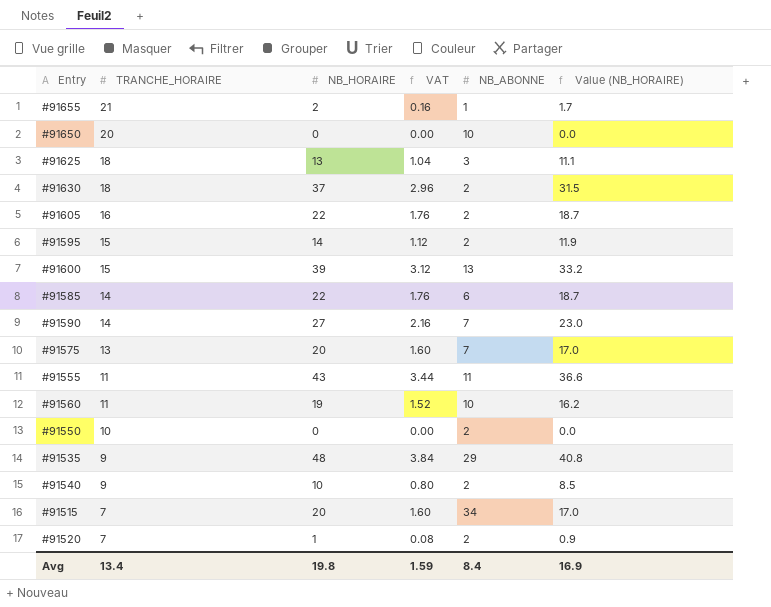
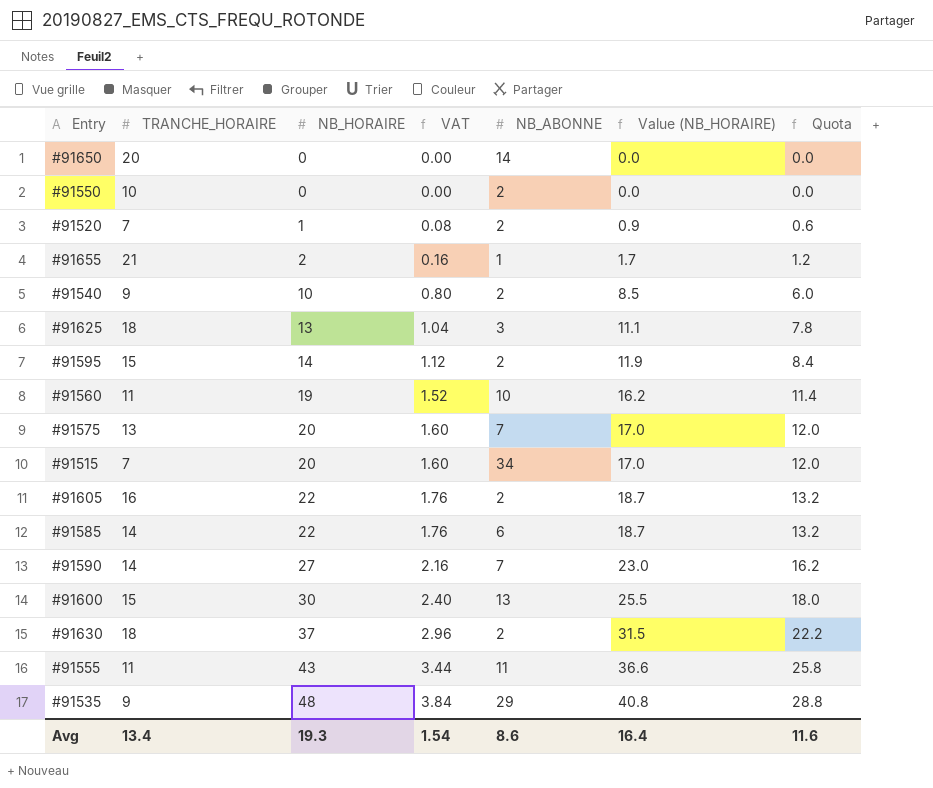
row order: TRANCHE_HORAIRE descending -> NB_HORAIRE ascending
column Quota | formula: none -> [NB_HORAIRE] * 0.6
#91650 | NB_ABONNE: 10 -> 14
#91600 | NB_HORAIRE: 39 -> 30
#91600 | VAT: 3.12 -> 2.40
#91600 | Value (NB_HORAIRE): 33.2 -> 25.5
Avg | NB_HORAIRE: 19.8 -> 19.3
Avg | VAT: 1.59 -> 1.54
Avg | NB_ABONNE: 8.4 -> 8.6
Avg | Value (NB_HORAIRE): 16.9 -> 16.4

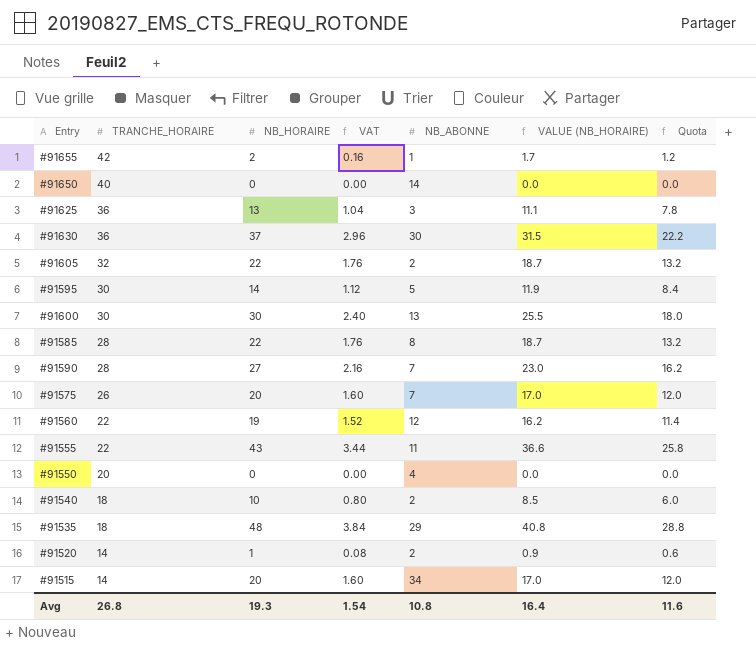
row order: NB_HORAIRE ascending -> TRANCHE_HORAIRE descending
column name: Value (NB_HORAIRE) -> VALUE (NB_HORAIRE)
#91655 | TRANCHE_HORAIRE: 21 -> 42
#91650 | TRANCHE_HORAIRE: 20 -> 40
#91625 | TRANCHE_HORAIRE: 18 -> 36
#91630 | TRANCHE_HORAIRE: 18 -> 36
#91630 | NB_ABONNE: 2 -> 30
#91605 | TRANCHE_HORAIRE: 16 -> 32
#91595 | TRANCHE_HORAIRE: 15 -> 30
#91595 | NB_ABONNE: 2 -> 5
#91600 | TRANCHE_HORAIRE: 15 -> 30
#91585 | TRANCHE_HORAIRE: 14 -> 28
#91585 | NB_ABONNE: 6 -> 8
#91590 | TRANCHE_HORAIRE: 14 -> 28
#91575 | TRANCHE_HORAIRE: 13 -> 26
#91560 | TRANCHE_HORAIRE: 11 -> 22
#91560 | NB_ABONNE: 10 -> 12
#91555 | TRANCHE_HORAIRE: 11 -> 22
#91550 | TRANCHE_HORAIRE: 10 -> 20
#91550 | NB_ABONNE: 2 -> 4
#91540 | TRANCHE_HORAIRE: 9 -> 18
#91535 | TRANCHE_HORAIRE: 9 -> 18
#91520 | TRANCHE_HORAIRE: 7 -> 14
#91515 | TRANCHE_HORAIRE: 7 -> 14
Avg | TRANCHE_HORAIRE: 13.4 -> 26.8
Avg | NB_ABONNE: 8.6 -> 10.8

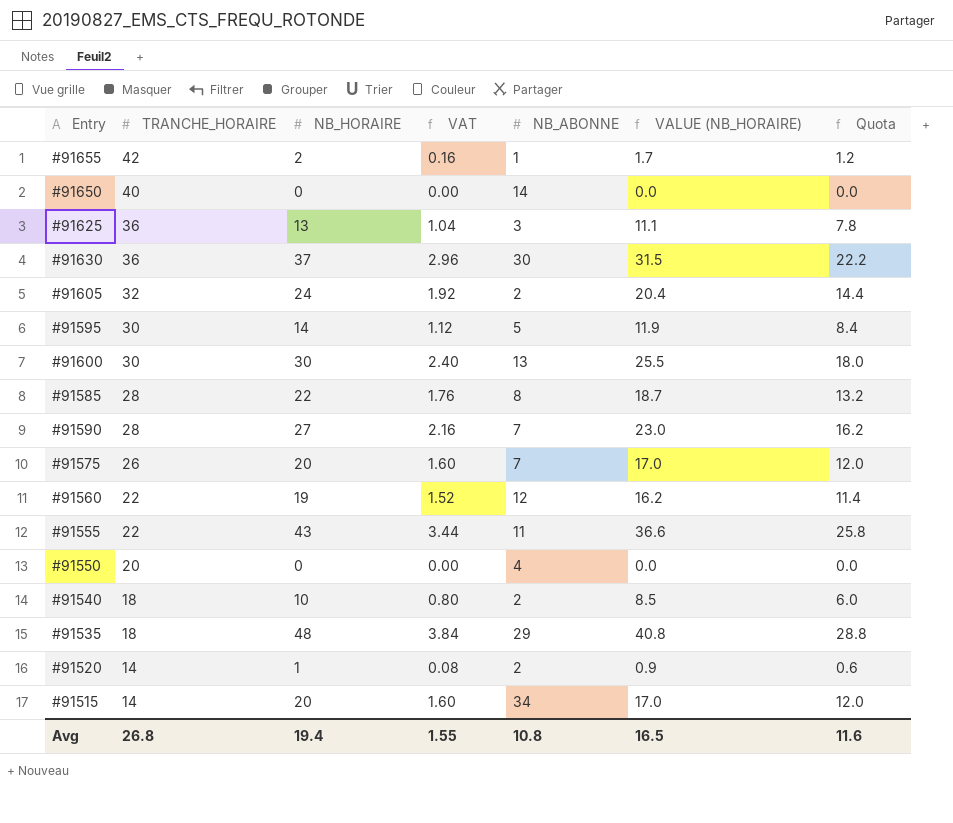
#91605 | NB_HORAIRE: 22 -> 24
#91605 | VAT: 1.76 -> 1.92
#91605 | VALUE (NB_HORAIRE): 18.7 -> 20.4
#91605 | Quota: 13.2 -> 14.4
Avg | NB_HORAIRE: 19.3 -> 19.4
Avg | VAT: 1.54 -> 1.55
Avg | VALUE (NB_HORAIRE): 16.4 -> 16.5

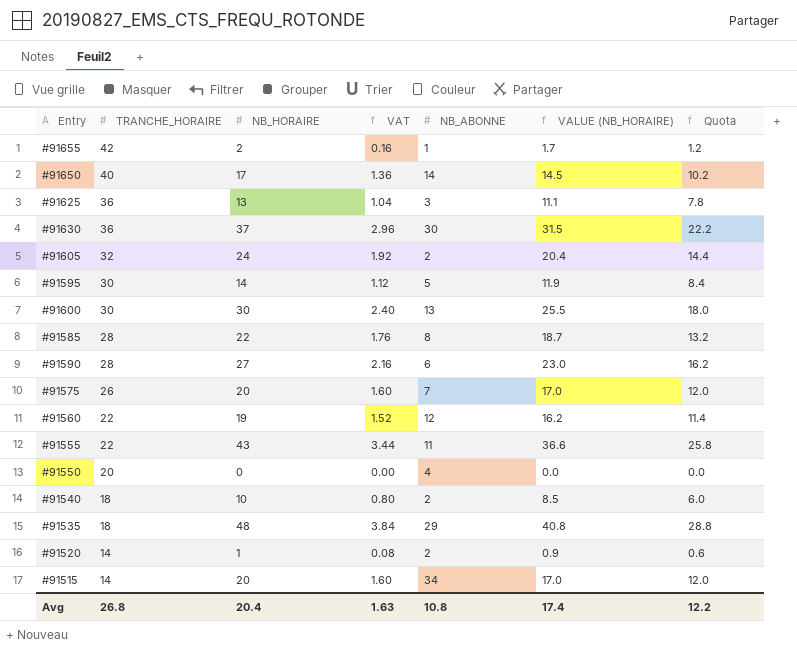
#91650 | NB_HORAIRE: 0 -> 17
#91650 | VAT: 0.00 -> 1.36
#91650 | VALUE (NB_HORAIRE): 0.0 -> 14.5
#91650 | Quota: 0.0 -> 10.2
#91590 | NB_ABONNE: 7 -> 6
Avg | NB_HORAIRE: 19.4 -> 20.4
Avg | VAT: 1.55 -> 1.63
Avg | VALUE (NB_HORAIRE): 16.5 -> 17.4
Avg | Quota: 11.6 -> 12.2

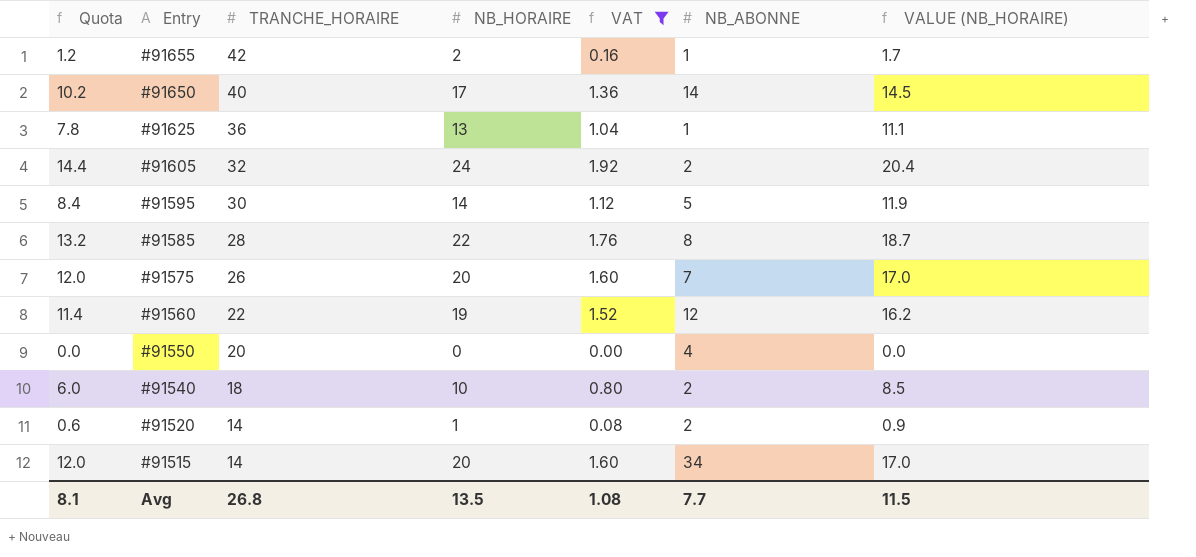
filter: none -> VAT <= 1.92
column Quota | position: 7 -> 1
#91625 | NB_ABONNE: 3 -> 1
Avg | Quota: 12.2 -> 8.1
Avg | NB_HORAIRE: 20.4 -> 13.5
Avg | VAT: 1.63 -> 1.08
Avg | NB_ABONNE: 10.8 -> 7.7
Avg | VALUE (NB_HORAIRE): 17.4 -> 11.5

